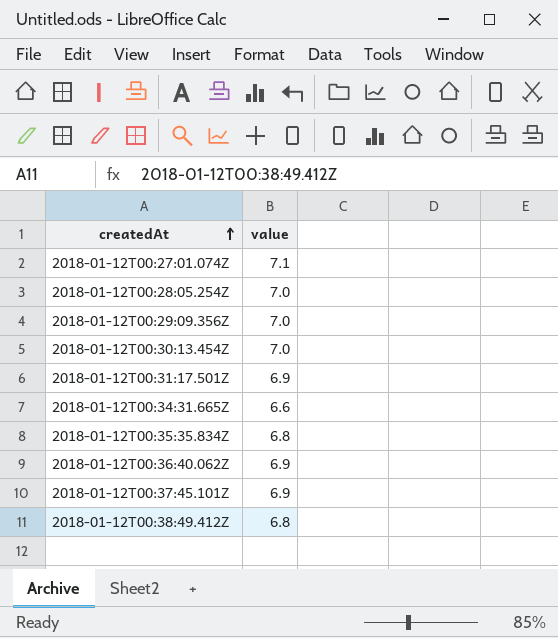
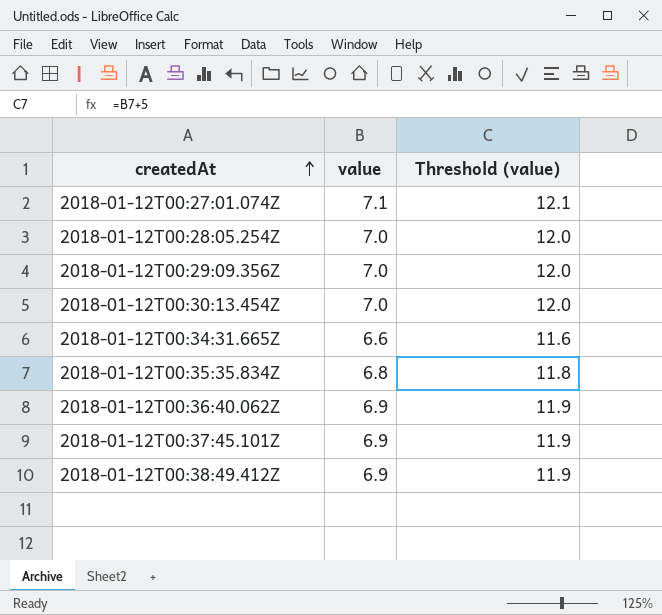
column Threshold (value) | formula: none -> [value] + 5
row 2018-01-12T00:31:17.501Z: 6.9 -> none
2018-01-12T00:38:49.412Z | value: 6.8 -> 6.9

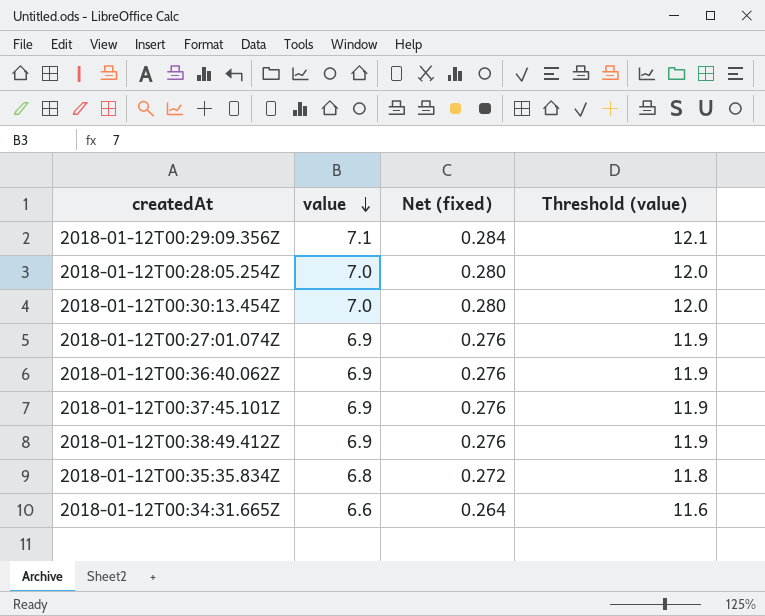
row order: createdAt ascending -> value descending
column Net (fixed) | formula: none -> [value] * 0.04
2018-01-12T00:29:09.356Z | value: 7.0 -> 7.1
2018-01-12T00:29:09.356Z | Threshold (value): 12.0 -> 12.1
2018-01-12T00:27:01.074Z | value: 7.1 -> 6.9
2018-01-12T00:27:01.074Z | Threshold (value): 12.1 -> 11.9

